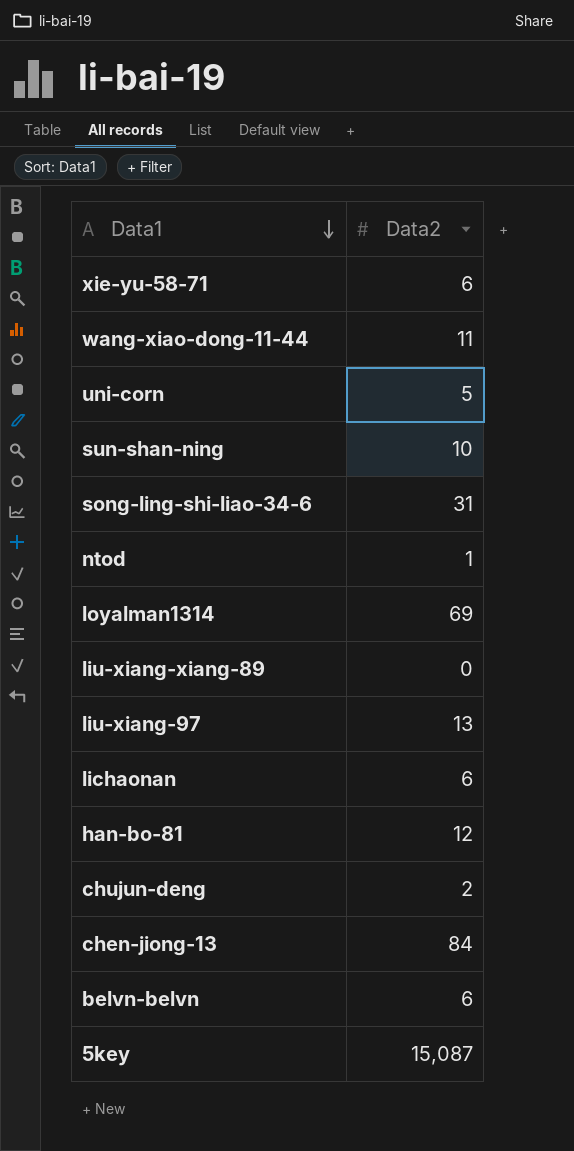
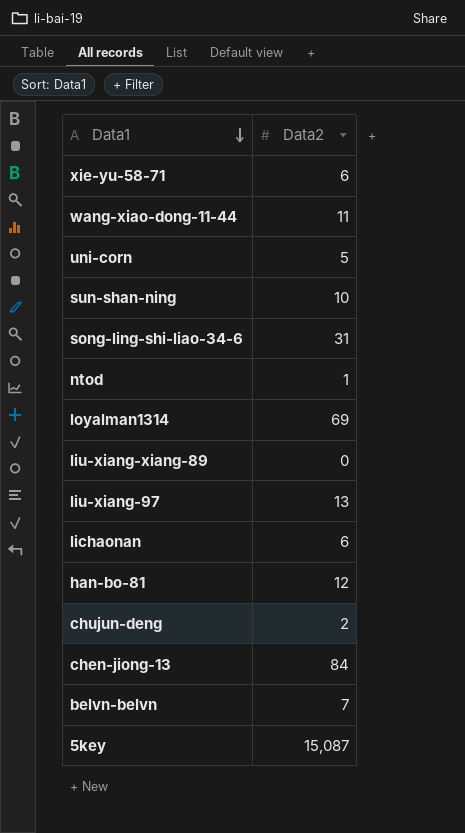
belvn-belvn | Data2: 6 -> 7

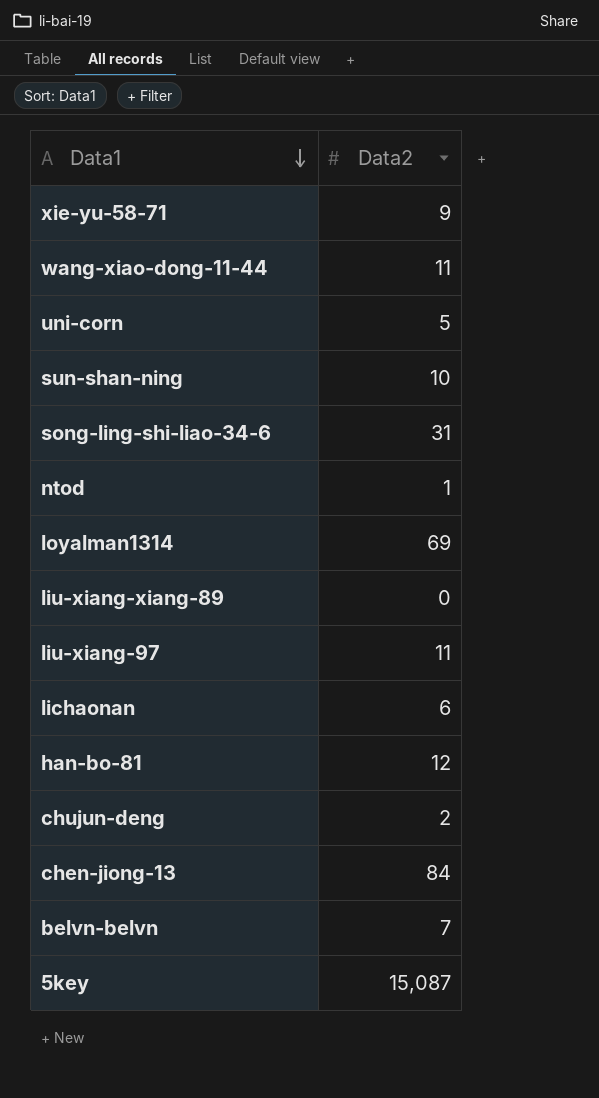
xie-yu-58-71 | Data2: 6 -> 9
liu-xiang-97 | Data2: 13 -> 11

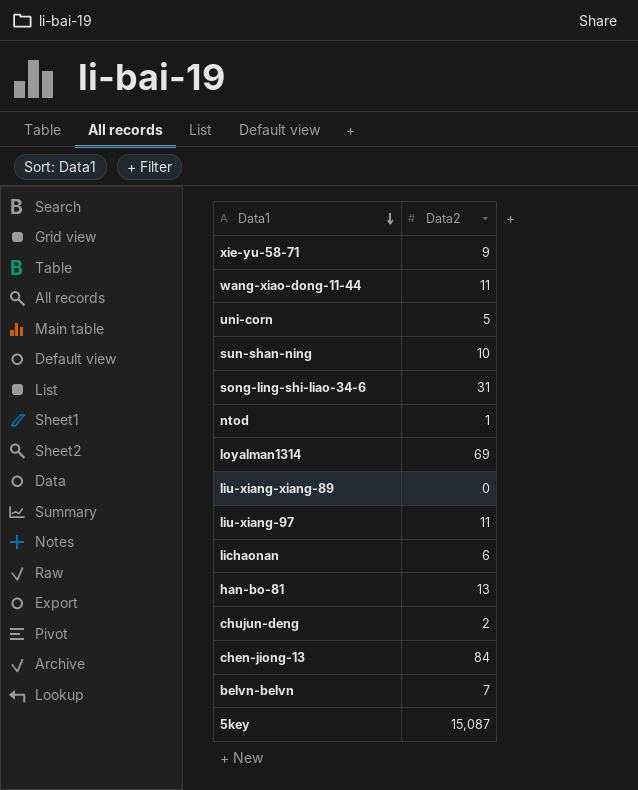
han-bo-81 | Data2: 12 -> 13

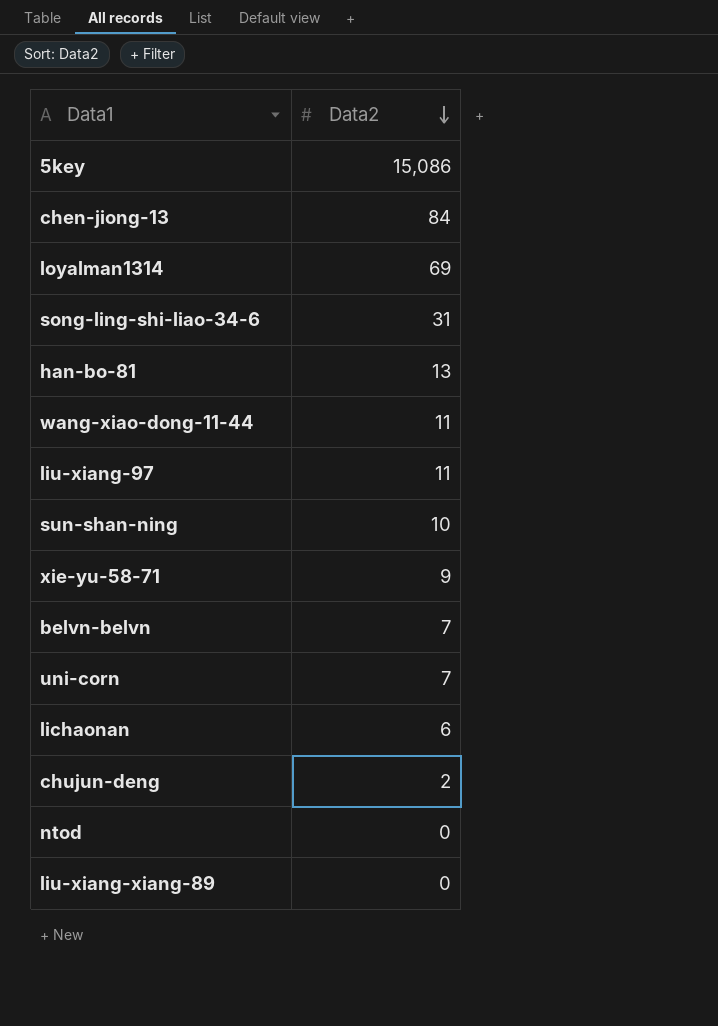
row order: Data1 descending -> Data2 descending
5key | Data2: 15,087 -> 15,086
uni-corn | Data2: 5 -> 7
ntod | Data2: 1 -> 0

